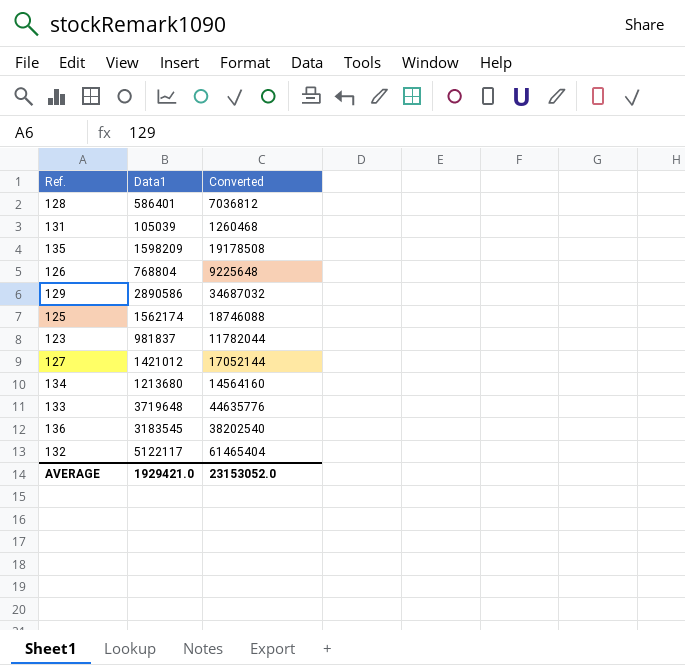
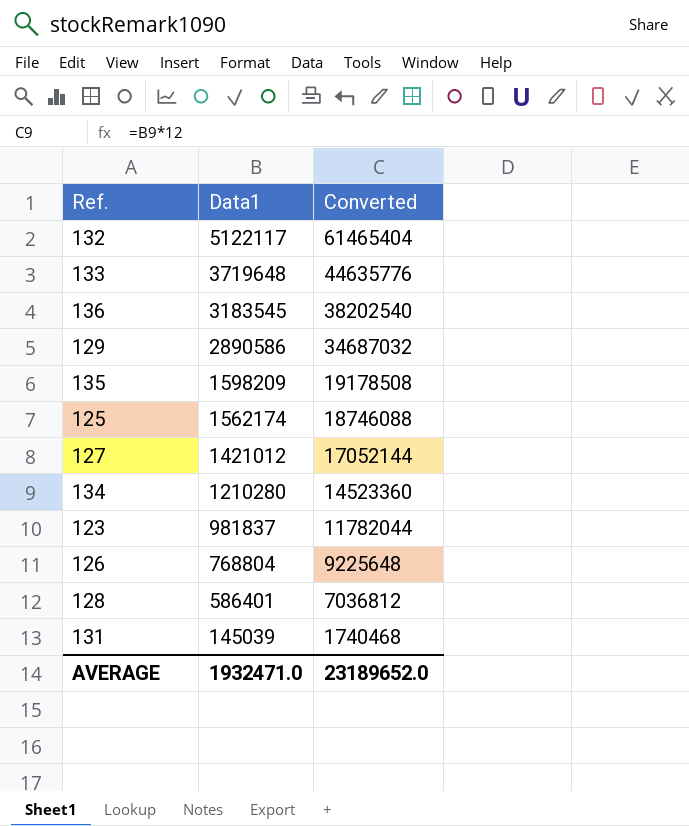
row order: none -> Data1 descending
134 | Data1: 1213680 -> 1210280
134 | Converted: 14564160 -> 14523360
131 | Data1: 105039 -> 145039
131 | Converted: 1260468 -> 1740468
AVERAGE | Data1: 1929421.0 -> 1932471.0
AVERAGE | Converted: 23153052.0 -> 23189652.0

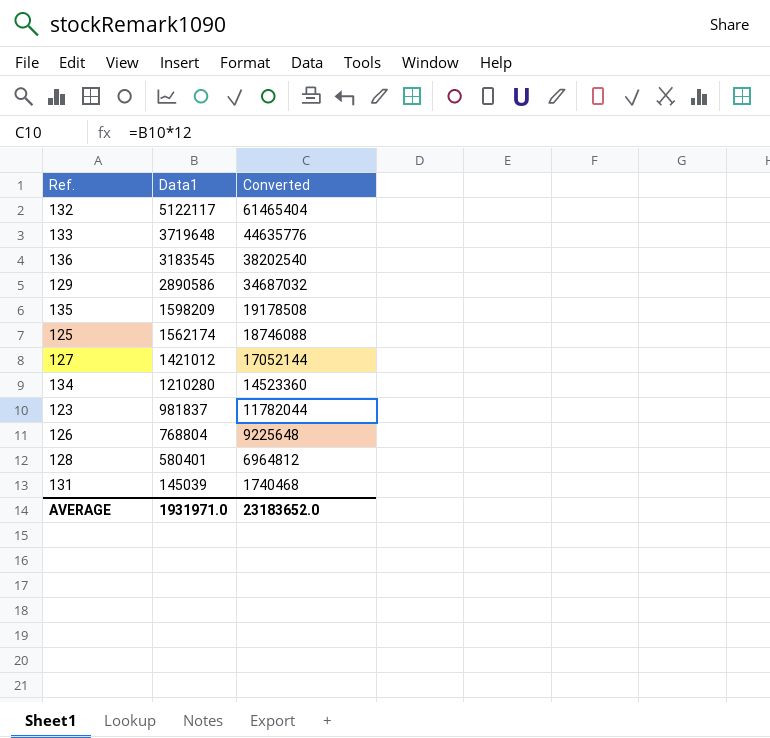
128 | Data1: 586401 -> 580401
128 | Converted: 7036812 -> 6964812
AVERAGE | Data1: 1932471.0 -> 1931971.0
AVERAGE | Converted: 23189652.0 -> 23183652.0

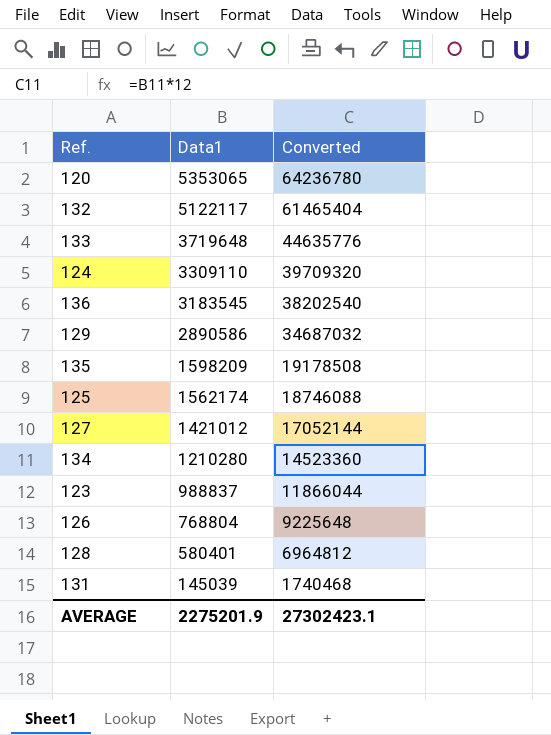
row 120: none -> 5353065 | 64236780
row 124: none -> 3309110 | 39709320
123 | Data1: 981837 -> 988837
123 | Converted: 11782044 -> 11866044
AVERAGE | Data1: 1931971.0 -> 2275201.9
AVERAGE | Converted: 23183652.0 -> 27302423.1

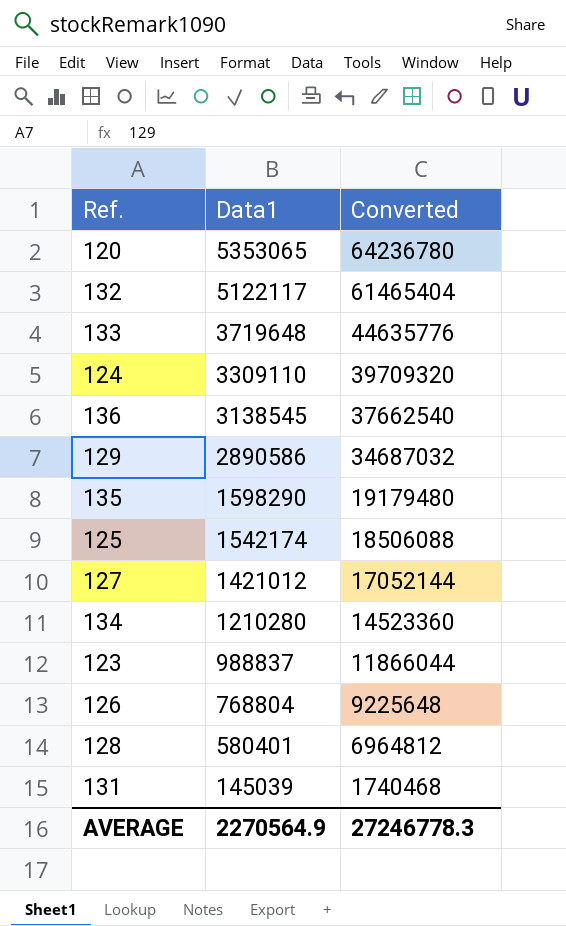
136 | Data1: 3183545 -> 3138545
136 | Converted: 38202540 -> 37662540
135 | Data1: 1598209 -> 1598290
135 | Converted: 19178508 -> 19179480
125 | Data1: 1562174 -> 1542174
125 | Converted: 18746088 -> 18506088
AVERAGE | Data1: 2275201.9 -> 2270564.9
AVERAGE | Converted: 27302423.1 -> 27246778.3

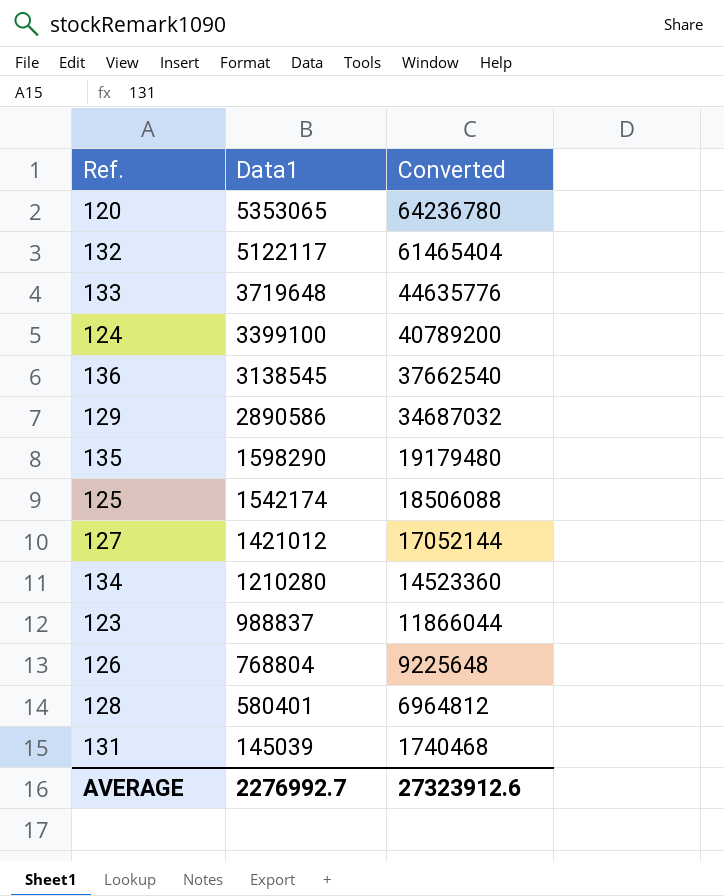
124 | Data1: 3309110 -> 3399100
124 | Converted: 39709320 -> 40789200
AVERAGE | Data1: 2270564.9 -> 2276992.7
AVERAGE | Converted: 27246778.3 -> 27323912.6

